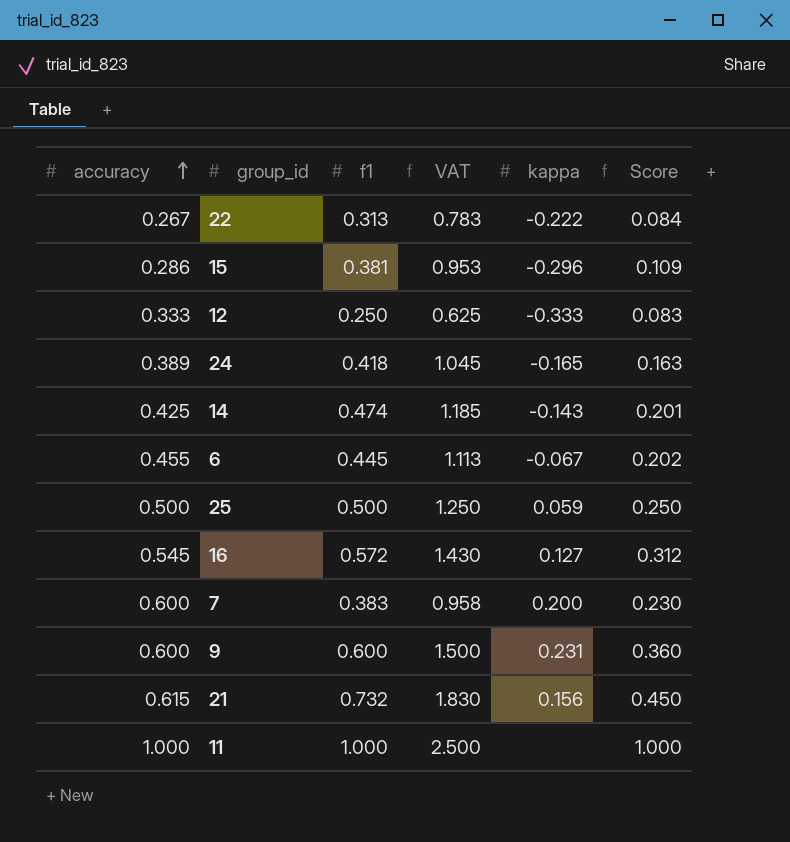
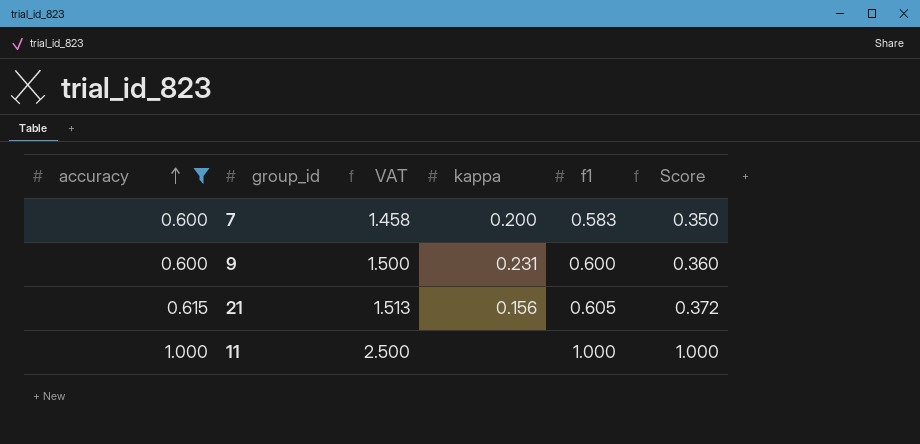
filter: none -> accuracy >= 0.600
column f1 | position: 3 -> 5
7 | VAT: 0.958 -> 1.458
7 | f1: 0.383 -> 0.583
7 | Score: 0.230 -> 0.350
21 | VAT: 1.830 -> 1.513
21 | f1: 0.732 -> 0.605
21 | Score: 0.450 -> 0.372

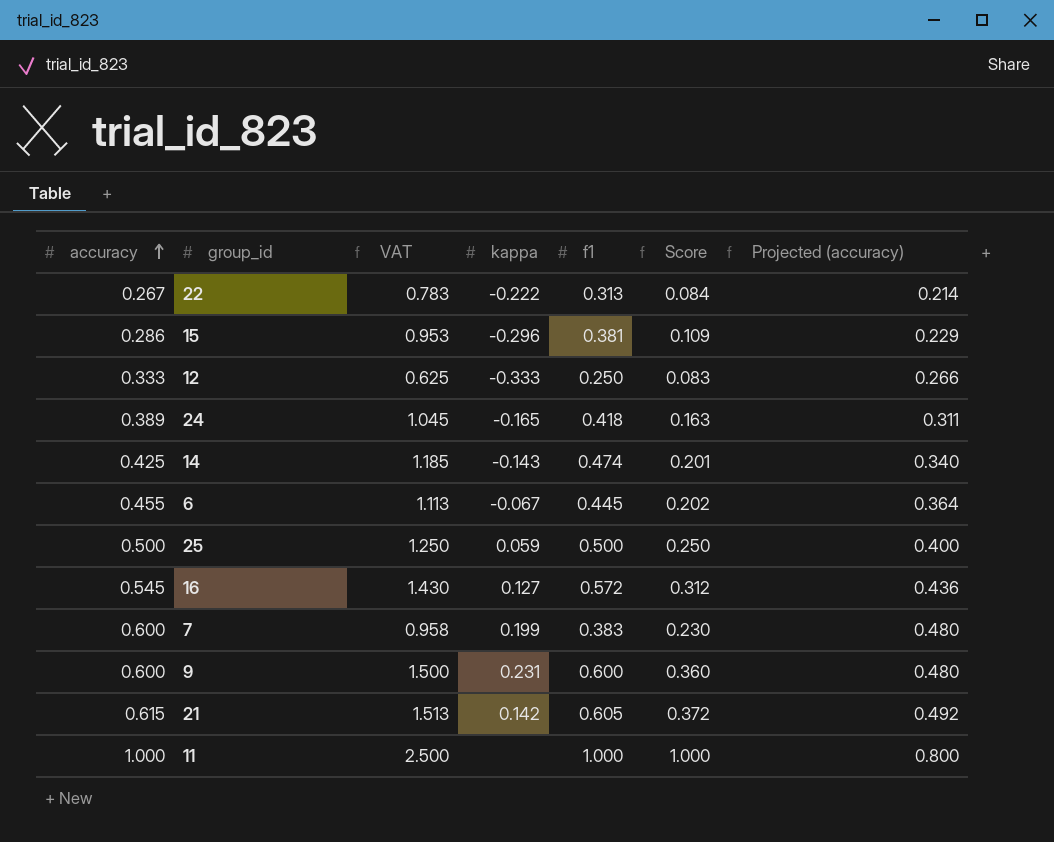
filter: accuracy >= 0.600 -> none
column Projected (accuracy) | formula: none -> [accuracy] * 0.8
7 | VAT: 1.458 -> 0.958
7 | kappa: 0.200 -> 0.199
7 | f1: 0.583 -> 0.383
7 | Score: 0.350 -> 0.230
21 | kappa: 0.156 -> 0.142

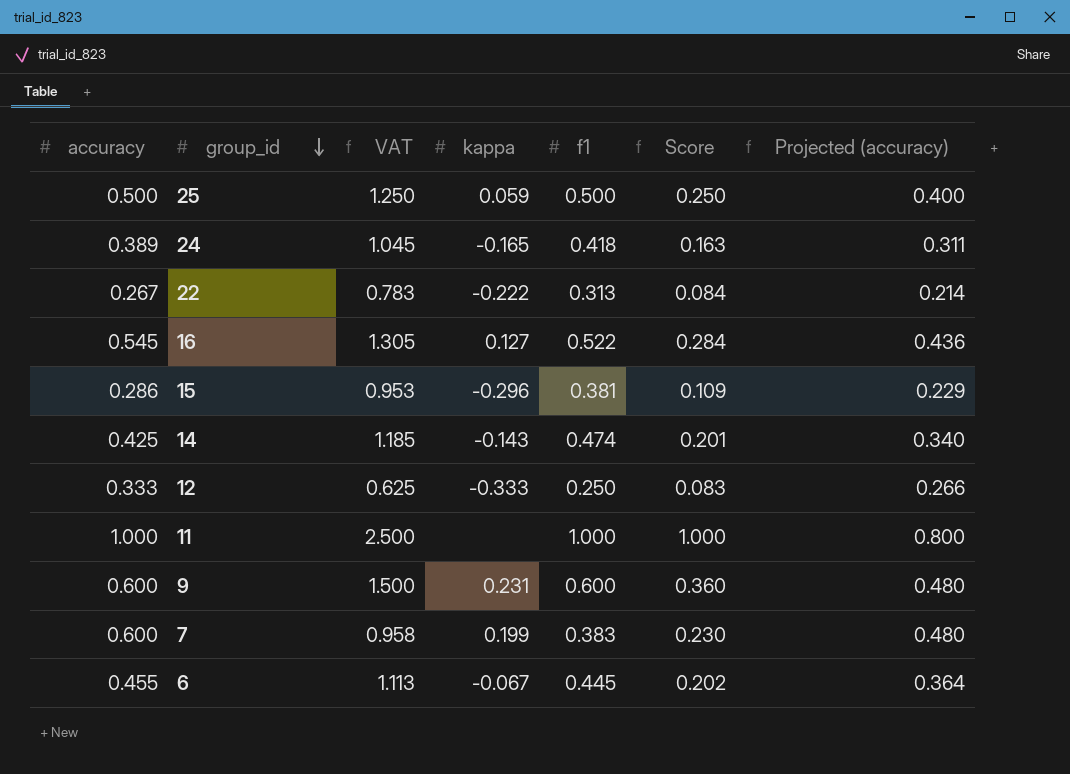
row order: accuracy ascending -> group_id descending
row 21: 0.615 | 1.513 | 0.142 | 0.605 | 0.372 | 0.492 -> none
16 | VAT: 1.430 -> 1.305
16 | f1: 0.572 -> 0.522
16 | Score: 0.312 -> 0.284

